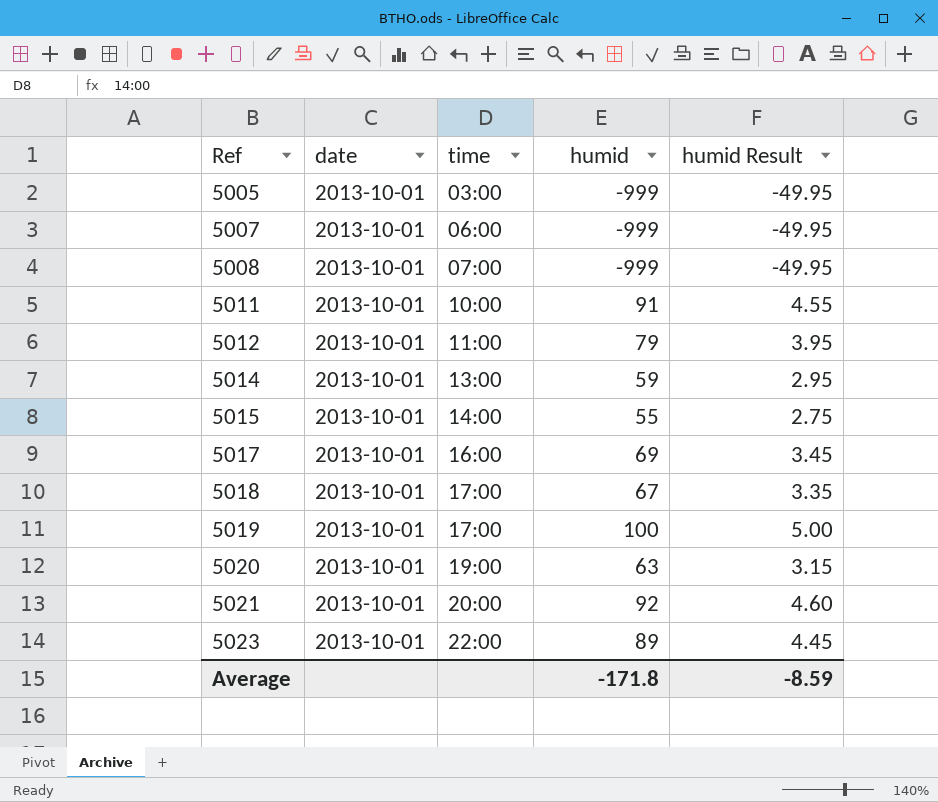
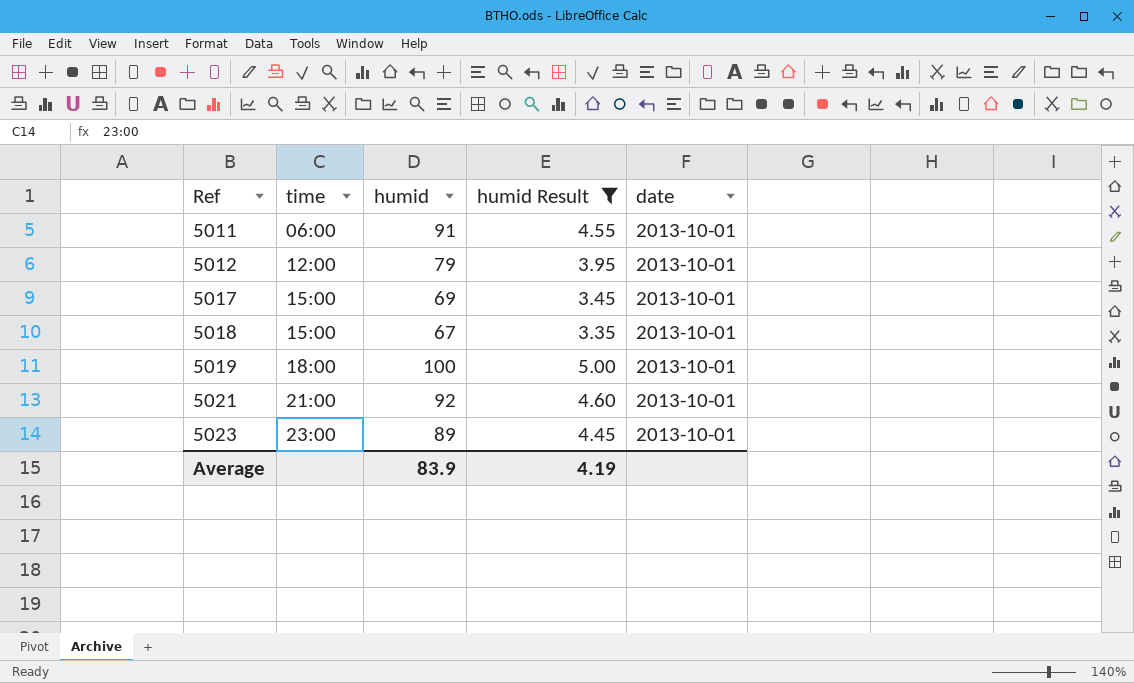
filter: none -> humid Result >= 3.35
column date | position: 2 -> 5
5011 | time: 10:00 -> 06:00
5012 | time: 11:00 -> 12:00
5017 | time: 16:00 -> 15:00
5018 | time: 17:00 -> 15:00
5019 | time: 17:00 -> 18:00
5021 | time: 20:00 -> 21:00
5023 | time: 22:00 -> 23:00
Average | humid: -171.8 -> 83.9
Average | humid Result: -8.59 -> 4.19

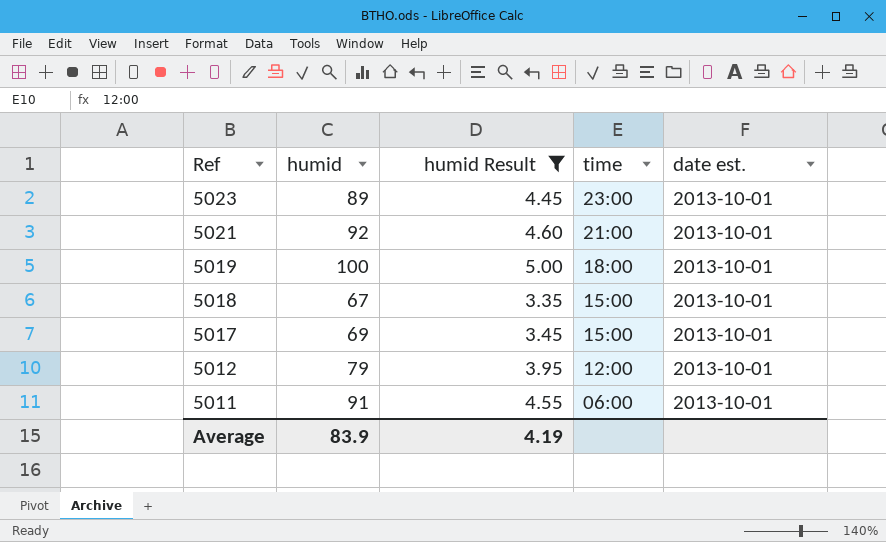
row order: Ref ascending -> Ref descending
column time | position: 2 -> 4
column name: date -> date est.

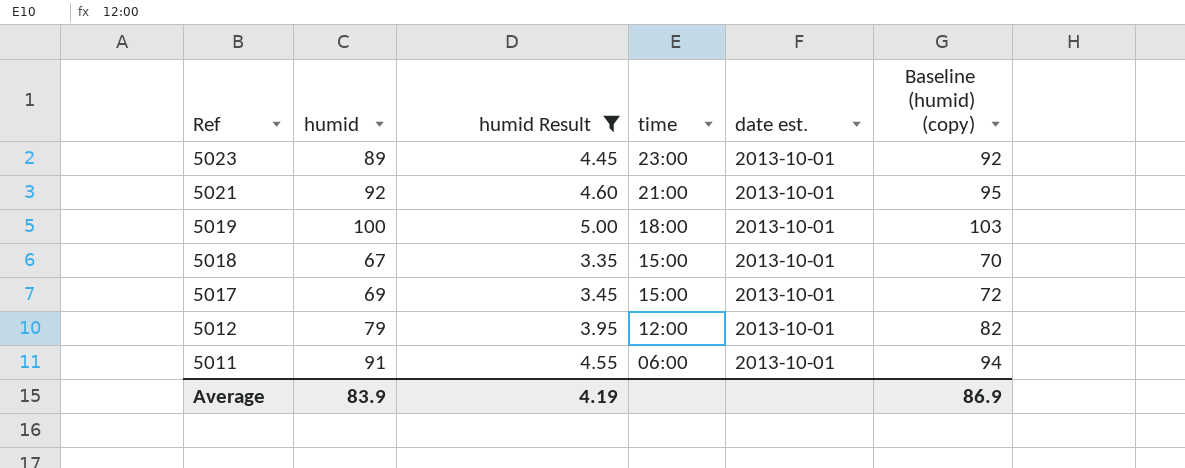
column Baseline (humid) (copy) | formula: none -> [humid] + 3

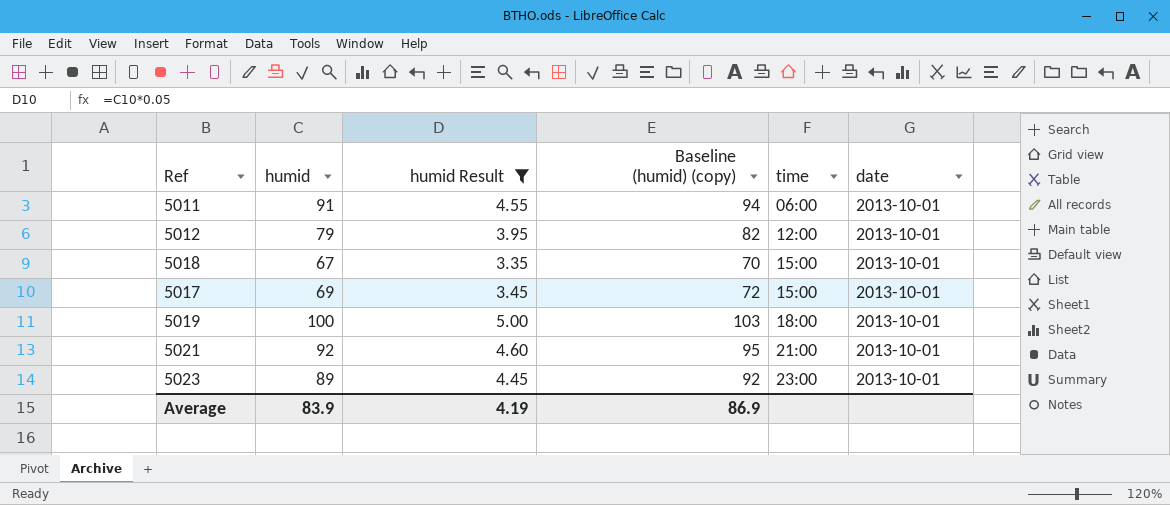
row order: Ref descending -> time ascending
column Baseline (humid) (copy) | position: 6 -> 4
column name: date est. -> date

